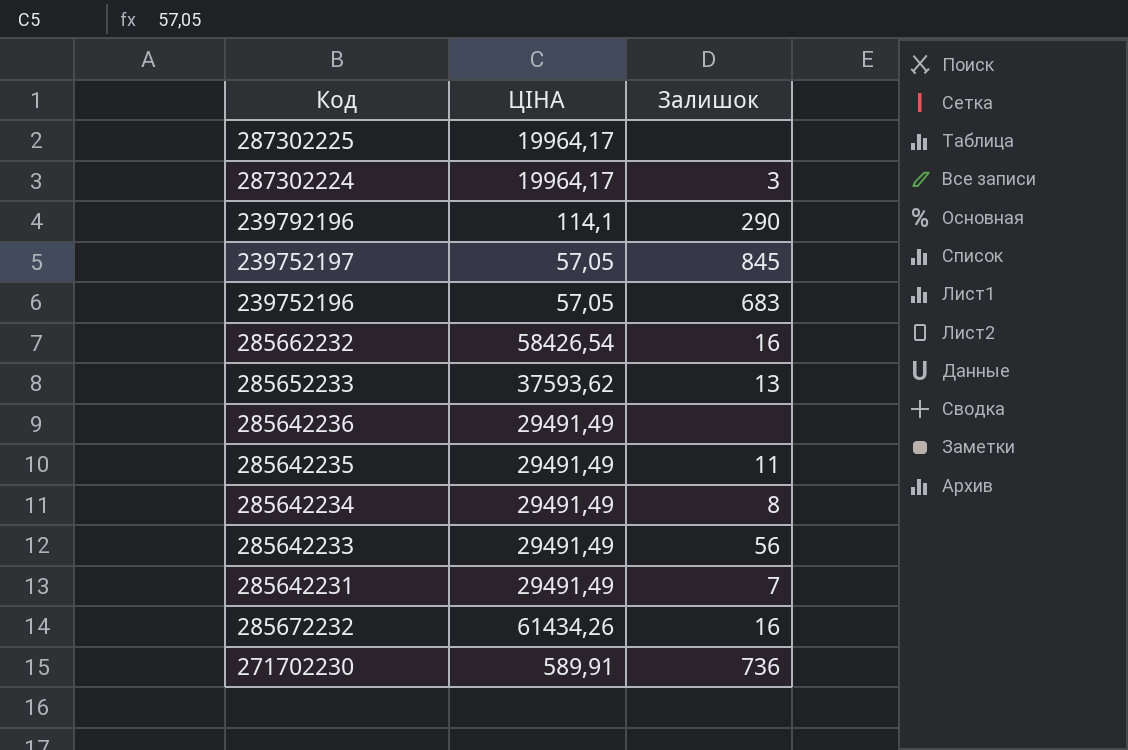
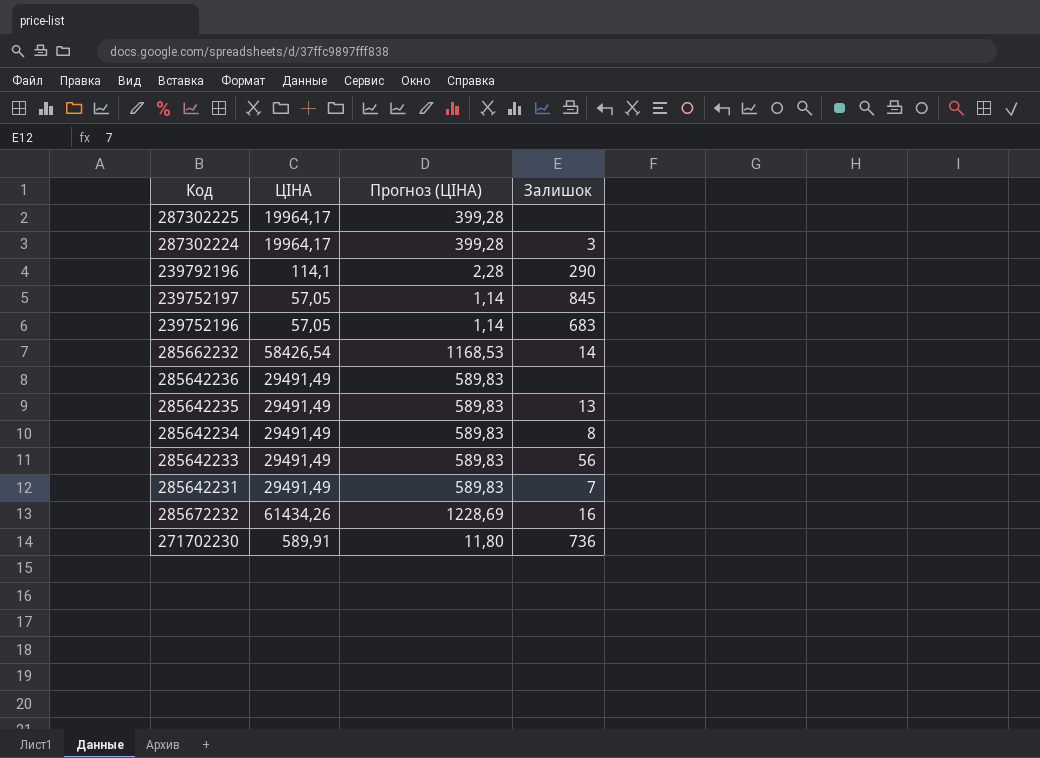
column Прогноз (ЦІНА) | formula: none -> [ЦІНА] * 0,02
row 285652233: 37593,62 | 13 -> none
285662232 | Залишок: 16 -> 14
285642235 | Залишок: 11 -> 13

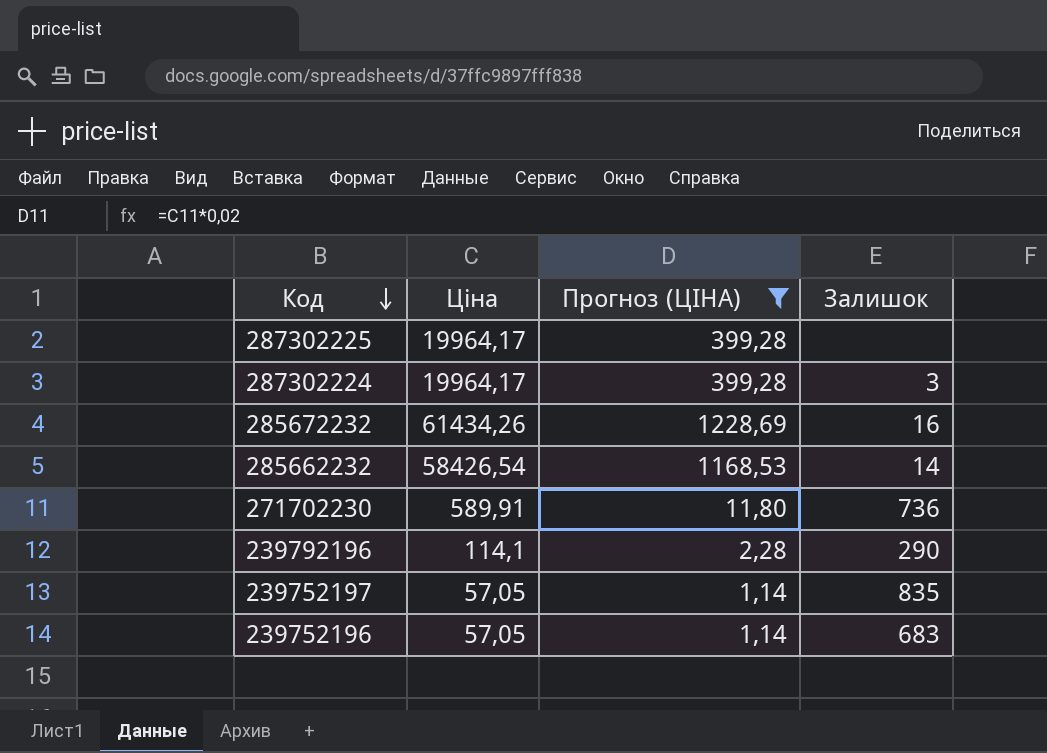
filter: none -> Прогноз (ЦІНА) != 589,83
row order: none -> Код descending
column name: ЦІНА -> Ціна
239752197 | Залишок: 845 -> 835

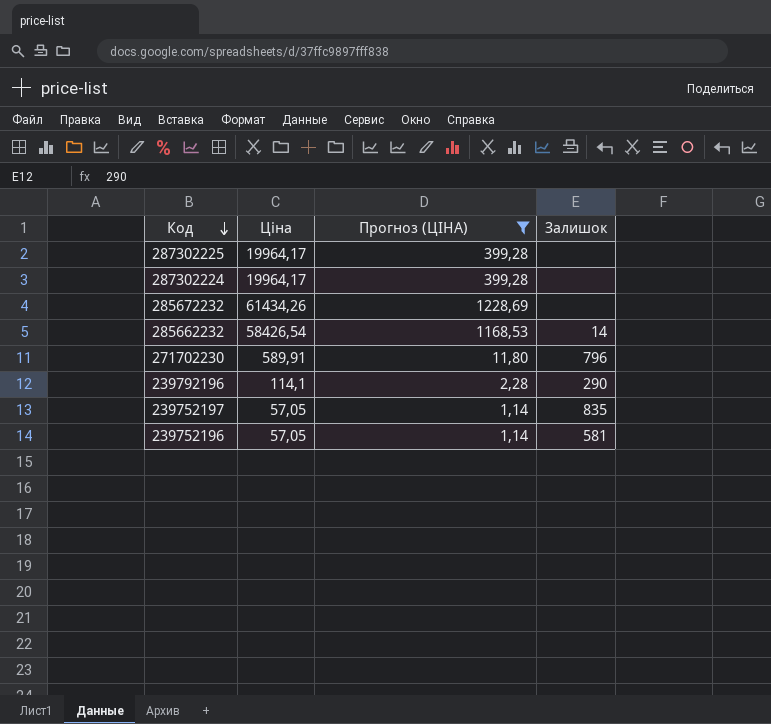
287302224 | Залишок: 3 -> none
285672232 | Залишок: 16 -> none
271702230 | Залишок: 736 -> 796
239752196 | Залишок: 683 -> 581

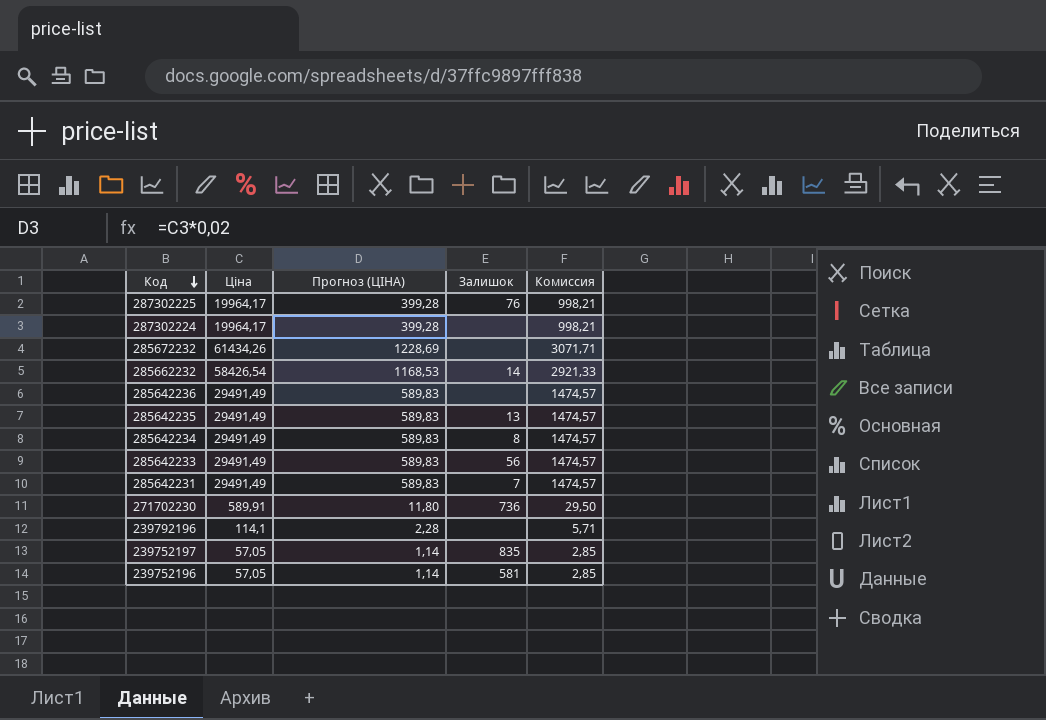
filter: Прогноз (ЦІНА) != 589,83 -> none
column Комиссия | formula: none -> [Ціна] * 0,05
287302225 | Залишок: none -> 76
271702230 | Залишок: 796 -> 736
239792196 | Залишок: 290 -> none

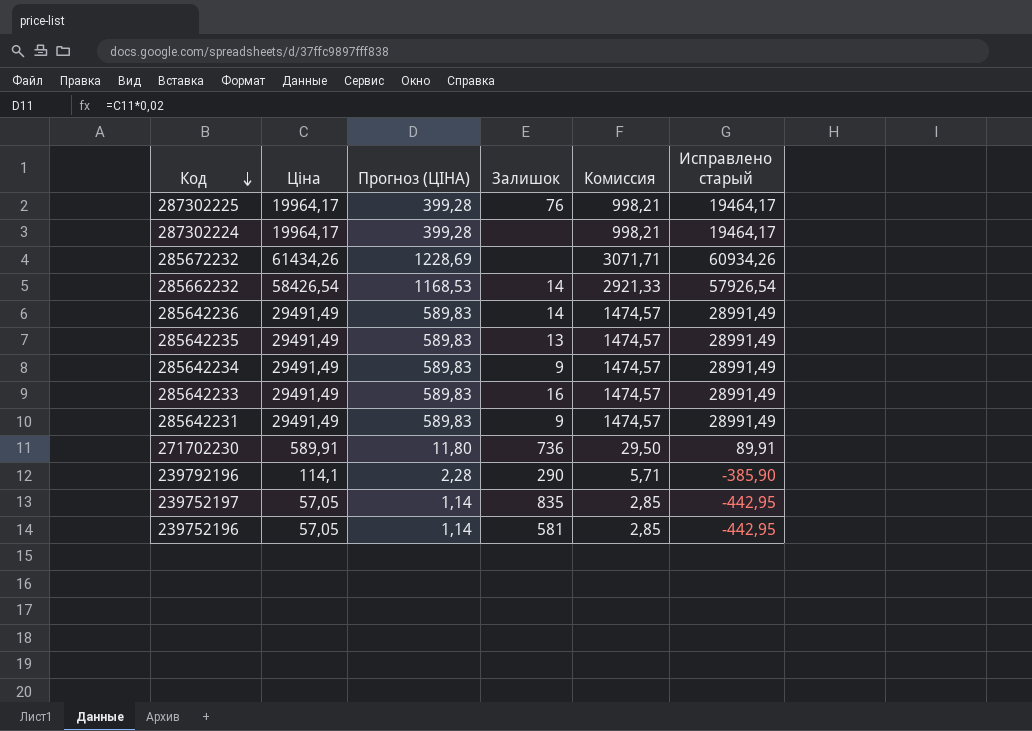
column Исправлено старый | formula: none -> [Ціна] - 500
285642236 | Залишок: none -> 14
285642234 | Залишок: 8 -> 9
285642233 | Залишок: 56 -> 16
285642231 | Залишок: 7 -> 9
239792196 | Залишок: none -> 290

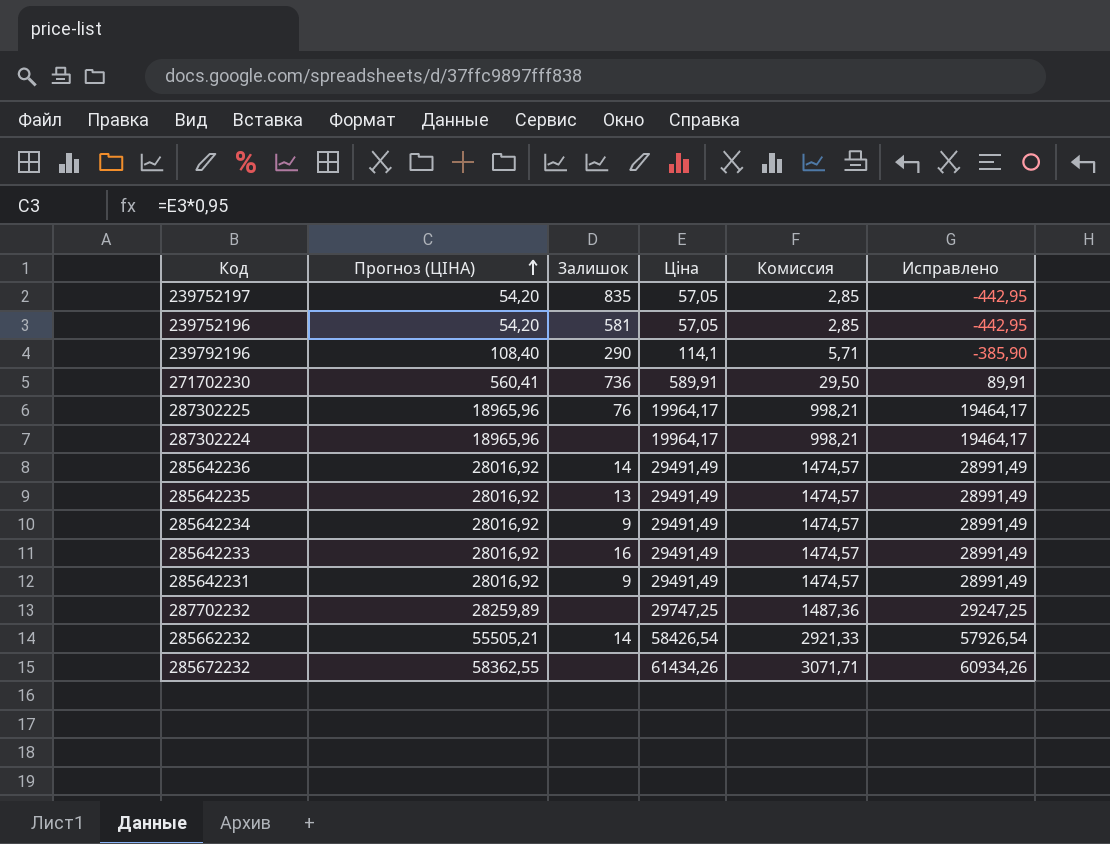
row order: Код descending -> Прогноз (ЦІНА) ascending
column Прогноз (ЦІНА) | formula: [Ціна] * 0,02 -> [Ціна] * 0,95
column Ціна | position: 2 -> 4
column name: Исправлено старый -> Исправлено
row 287702232: none -> 28259,89 | none | 29747,25 | 1487,36 | 29247,25

